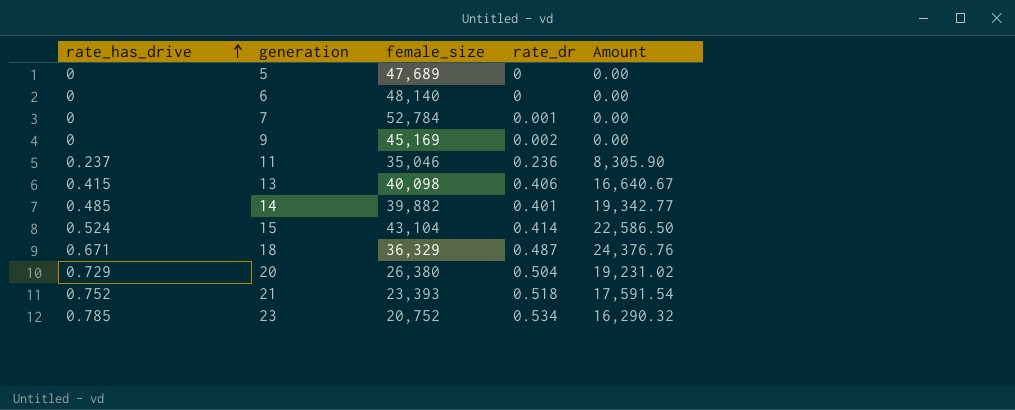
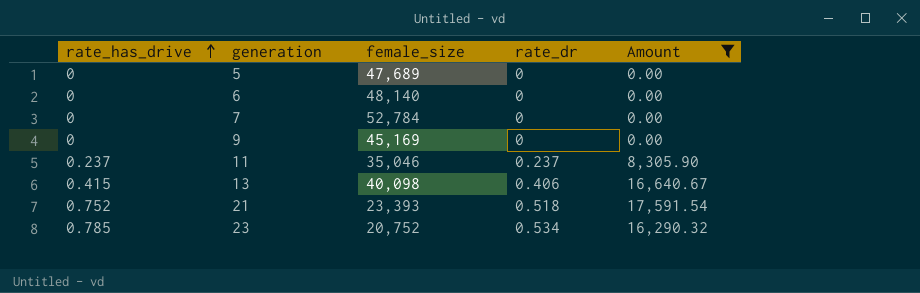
filter: none -> Amount <= 17,591.54
7 | rate_dr: 0.001 -> 0
9 | rate_dr: 0.002 -> 0
11 | rate_dr: 0.236 -> 0.237

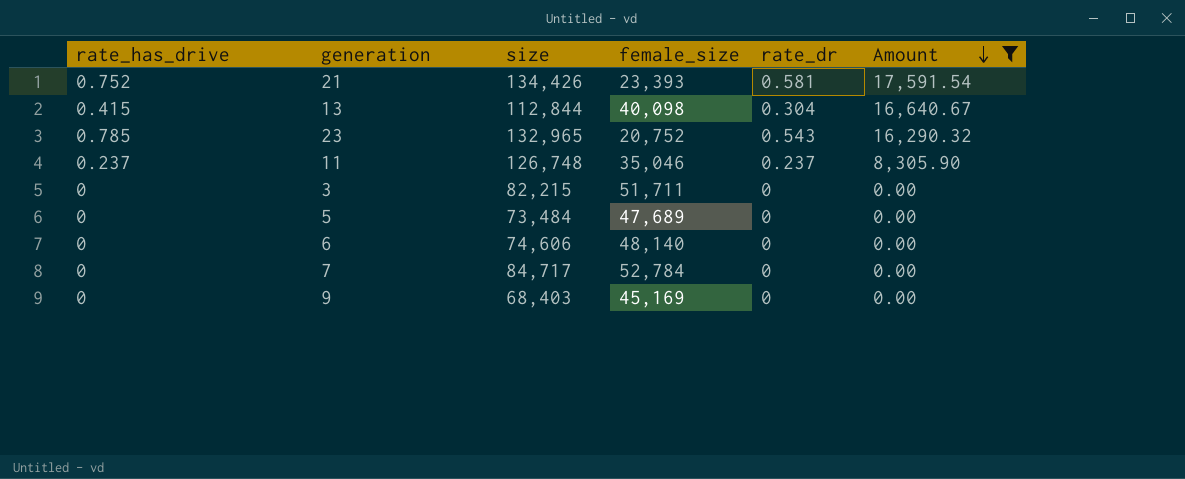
row order: rate_has_drive ascending -> Amount descending
column size | position: none -> 3
21 | rate_dr: 0.518 -> 0.581
13 | rate_dr: 0.406 -> 0.304
23 | rate_dr: 0.534 -> 0.543
row 3: none -> 0 | 82,215 | 51,711 | 0 | 0.00

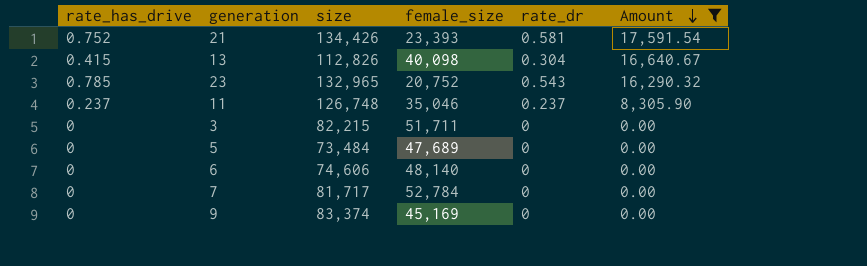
13 | size: 112,844 -> 112,826
7 | size: 84,717 -> 81,717
9 | size: 68,403 -> 83,374

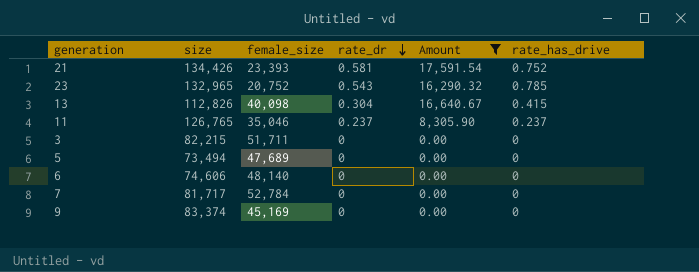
row order: Amount descending -> rate_dr descending
column rate_has_drive | position: 1 -> 6
11 | size: 126,748 -> 126,765
5 | size: 73,484 -> 73,494

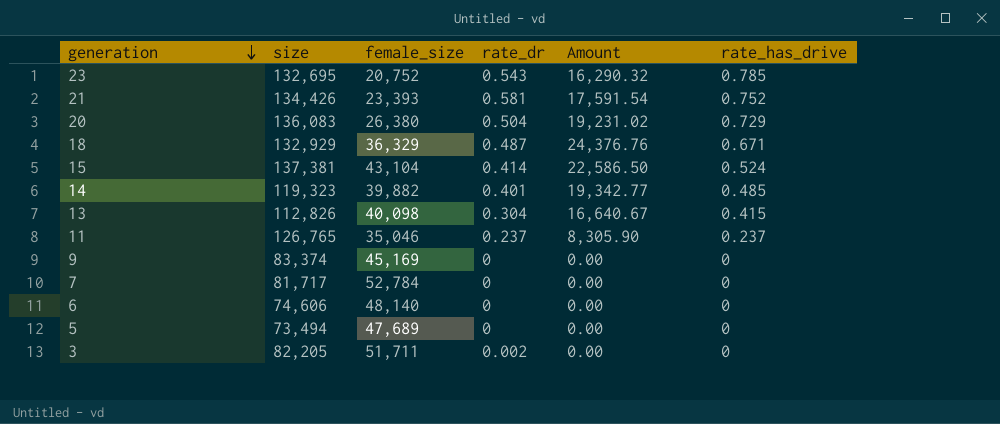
filter: Amount <= 17,591.54 -> none
row order: rate_dr descending -> generation descending
23 | size: 132,965 -> 132,695
3 | size: 82,215 -> 82,205
3 | rate_dr: 0 -> 0.002

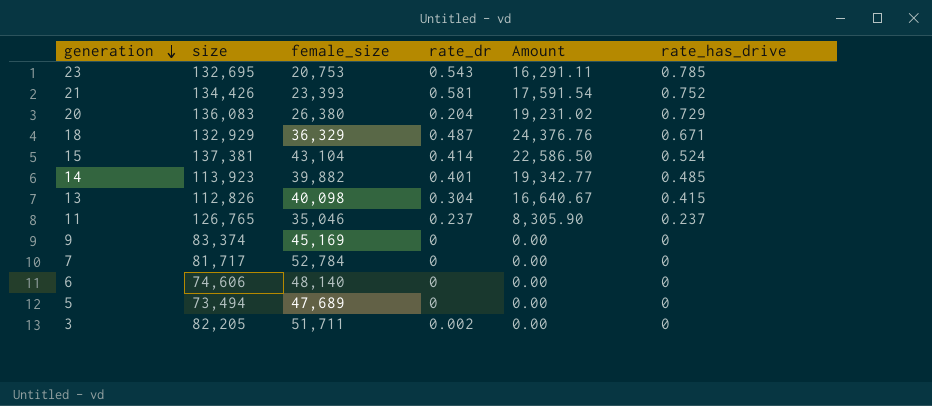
23 | female_size: 20,752 -> 20,753
23 | Amount: 16,290.32 -> 16,291.11
20 | rate_dr: 0.504 -> 0.204
14 | size: 119,323 -> 113,923

